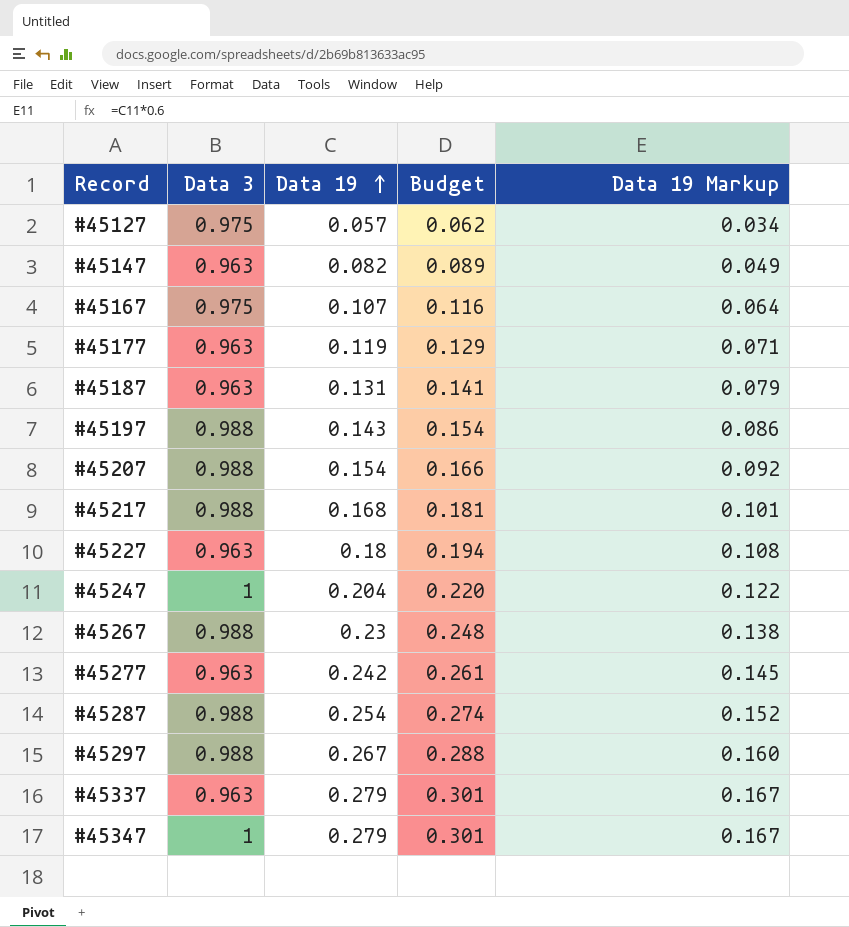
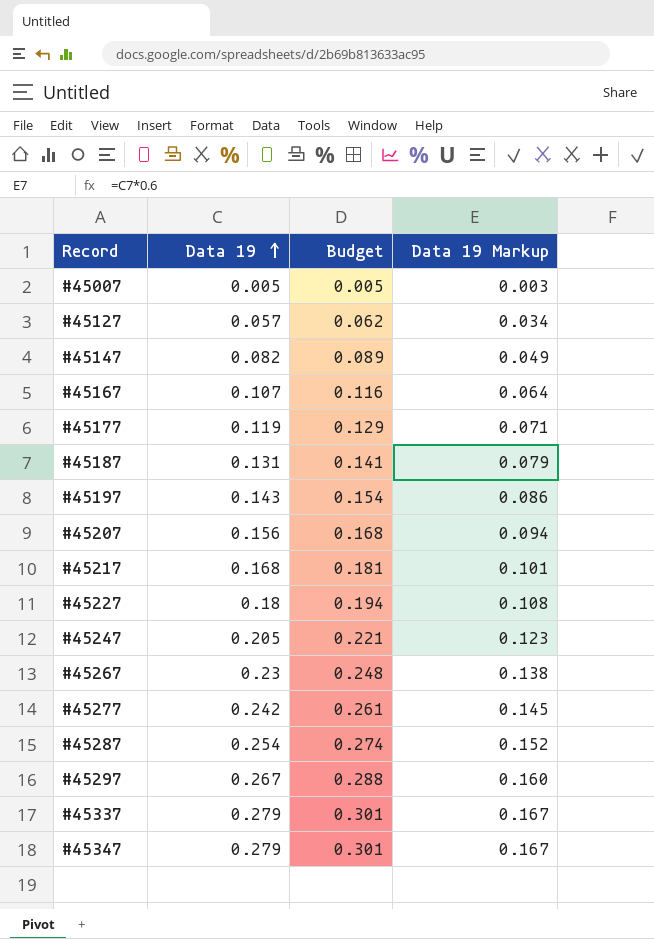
column Data 3 | position: 2 -> none
row #45007: none -> 0.005 | 0.005 | 0.003
#45207 | Data 19: 0.154 -> 0.156
#45207 | Budget: 0.166 -> 0.168
#45207 | Data 19 Markup: 0.092 -> 0.094
#45247 | Data 19: 0.204 -> 0.205
#45247 | Budget: 0.220 -> 0.221
#45247 | Data 19 Markup: 0.122 -> 0.123

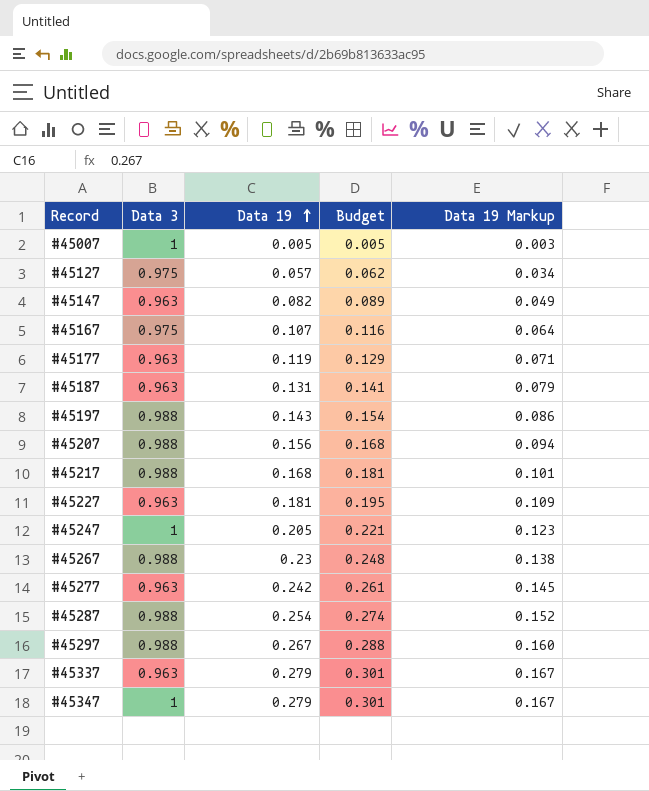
column Data 3 | position: none -> 2
#45227 | Data 19: 0.18 -> 0.181
#45227 | Budget: 0.194 -> 0.195
#45227 | Data 19 Markup: 0.108 -> 0.109

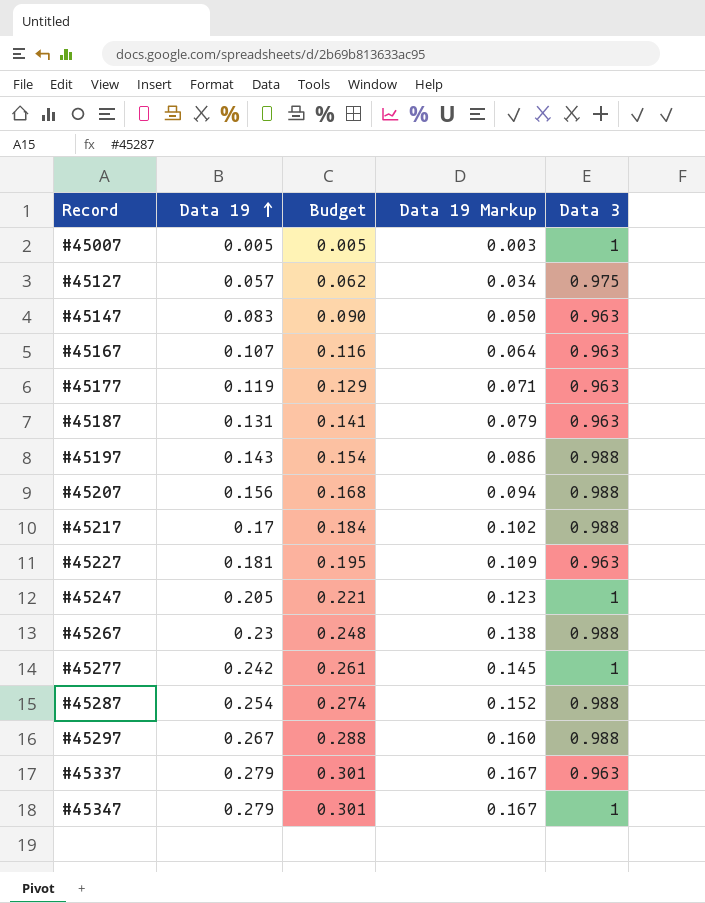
column Data 3 | position: 2 -> 5
#45147 | Data 19: 0.082 -> 0.083
#45147 | Budget: 0.089 -> 0.090
#45147 | Data 19 Markup: 0.049 -> 0.050
#45167 | Data 3: 0.975 -> 0.963
#45217 | Data 19: 0.168 -> 0.17
#45217 | Budget: 0.181 -> 0.184
#45217 | Data 19 Markup: 0.101 -> 0.102
#45277 | Data 3: 0.963 -> 1

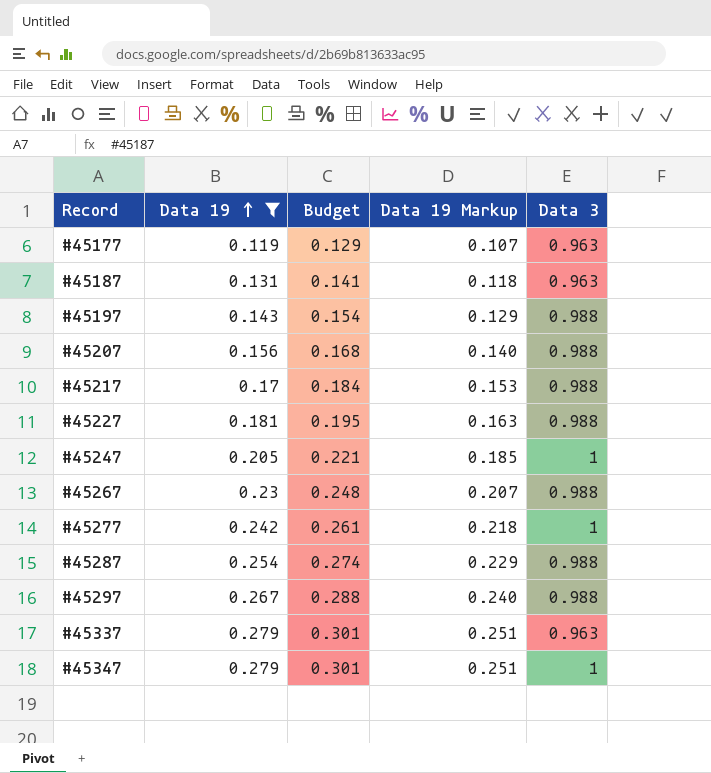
filter: none -> Data 19 >= 0.119
column Data 19 Markup | formula: [Data 19] * 0.6 -> [Data 19] * 0.9
#45227 | Data 3: 0.963 -> 0.988

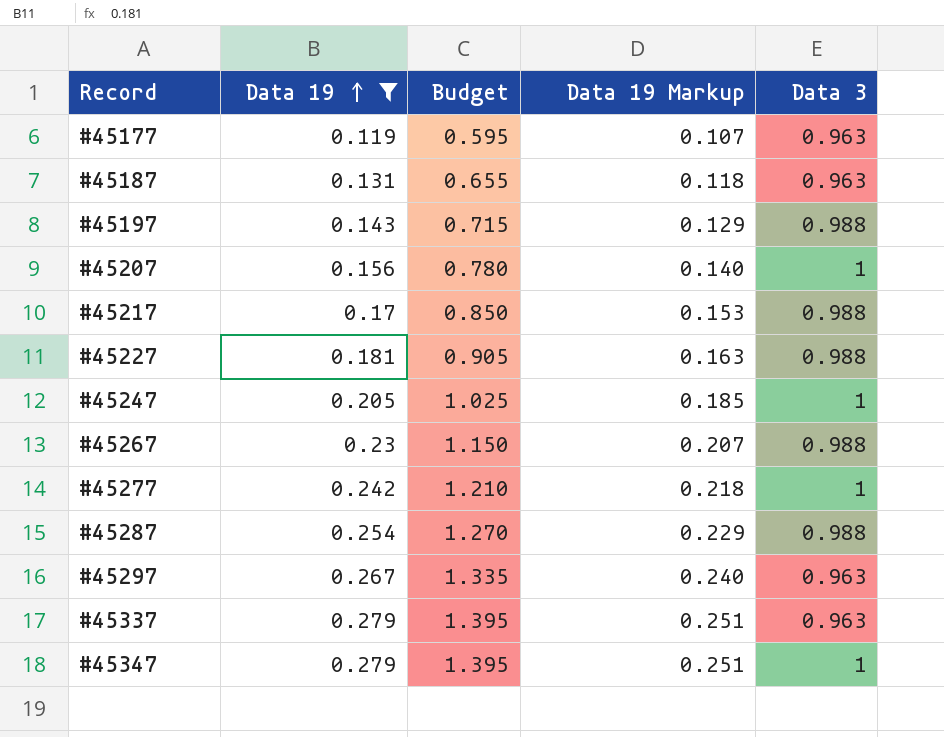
column Budget | formula: [Data 19] * 1.08 -> [Data 19] * 5
#45207 | Data 3: 0.988 -> 1
#45297 | Data 3: 0.988 -> 0.963

